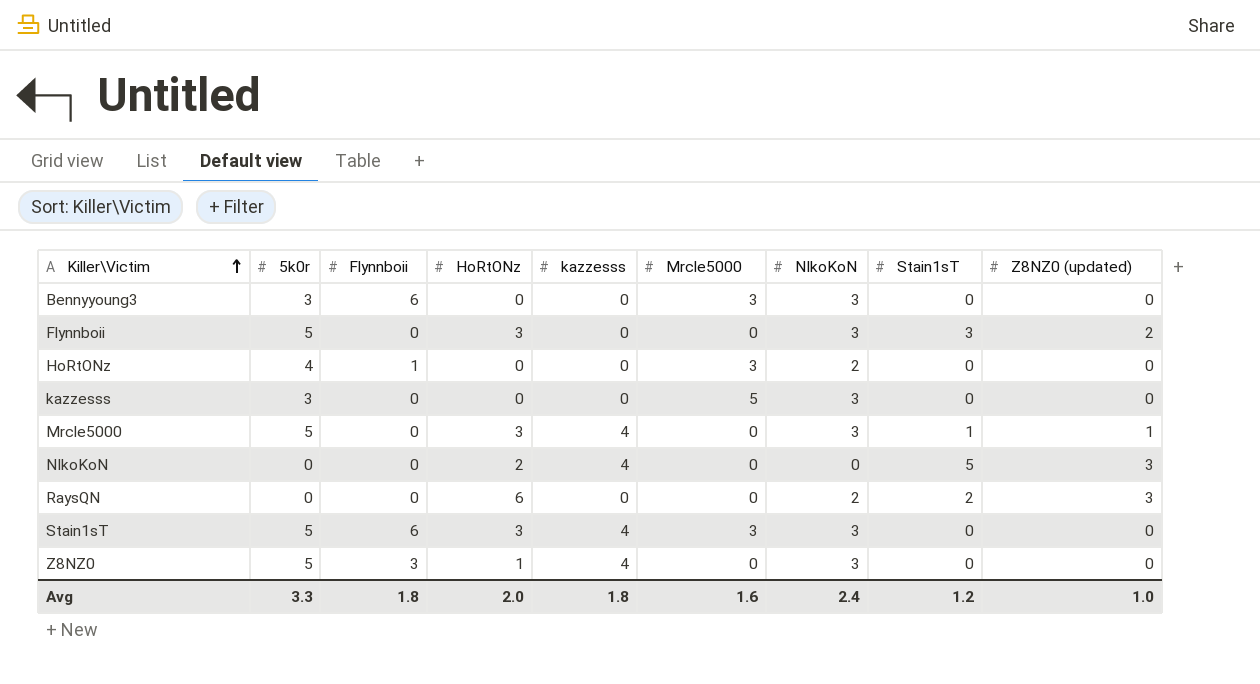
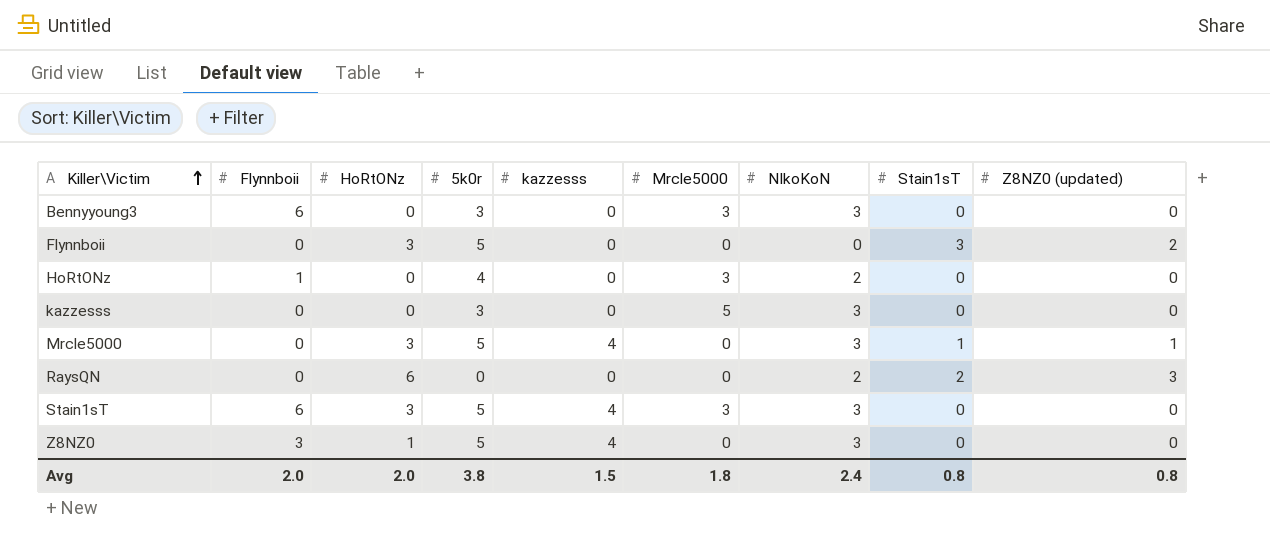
column 5k0r | position: 2 -> 4
row NIkoKoN: 0 | 0 | 2 | 4 | 0 | 0 | 5 | 3 -> none
Flynnboii | NIkoKoN: 3 -> 0
Avg | Flynnboii: 1.8 -> 2.0
Avg | 5k0r: 3.3 -> 3.8
Avg | kazzesss: 1.8 -> 1.5
Avg | Mrcle5000: 1.6 -> 1.8
Avg | Stain1sT: 1.2 -> 0.8
Avg | Z8NZ0 (updated): 1.0 -> 0.8

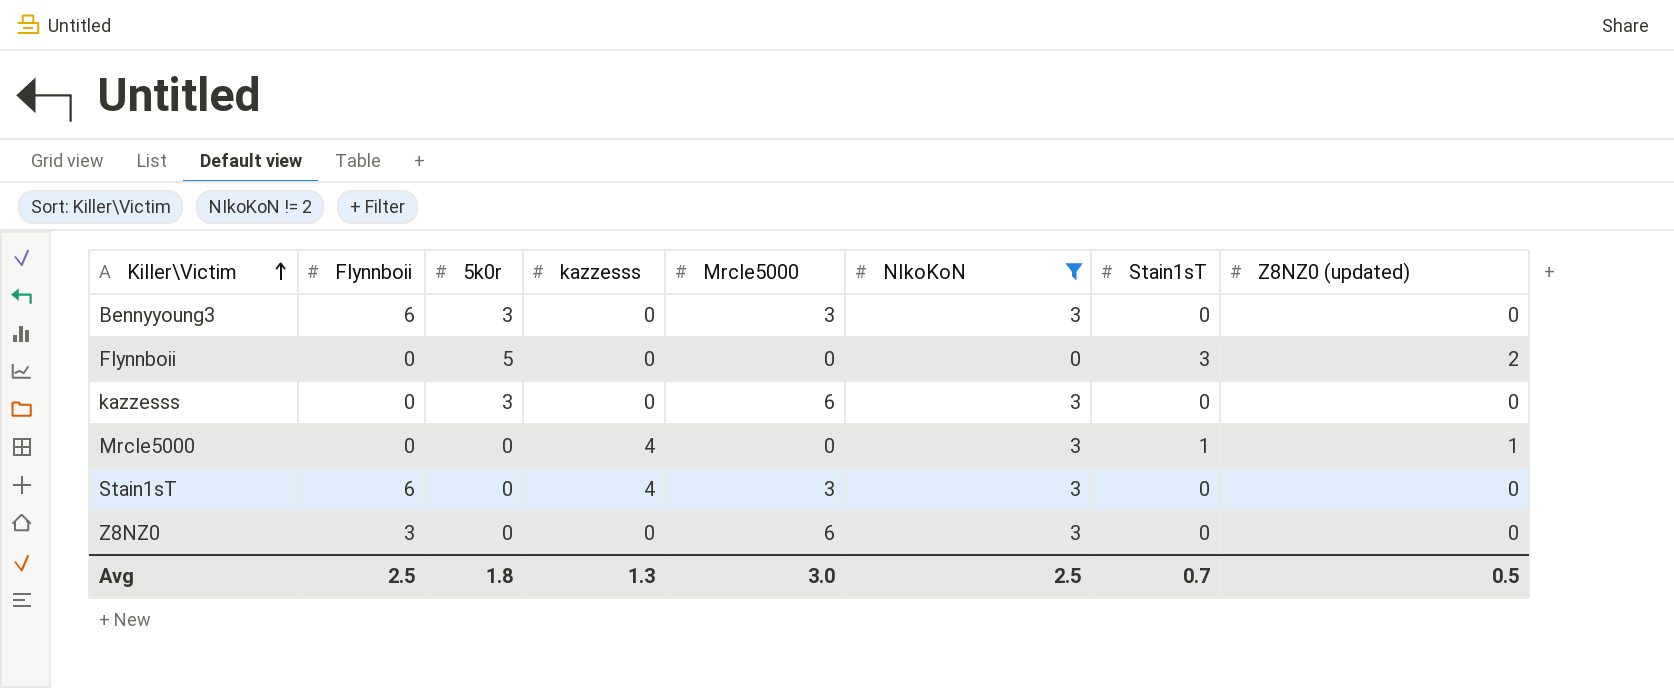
filter: none -> NIkoKoN != 2
column HoRtONz | position: 3 -> none
kazzesss | Mrcle5000: 5 -> 6
Mrcle5000 | 5k0r: 5 -> 0
Stain1sT | 5k0r: 5 -> 0
Z8NZ0 | 5k0r: 5 -> 0
Z8NZ0 | kazzesss: 4 -> 0
Z8NZ0 | Mrcle5000: 0 -> 6
Avg | Flynnboii: 2.0 -> 2.5
Avg | 5k0r: 3.8 -> 1.8
Avg | kazzesss: 1.5 -> 1.3
Avg | Mrcle5000: 1.8 -> 3.0
Avg | NIkoKoN: 2.4 -> 2.5
Avg | Stain1sT: 0.8 -> 0.7
Avg | Z8NZ0 (updated): 0.8 -> 0.5

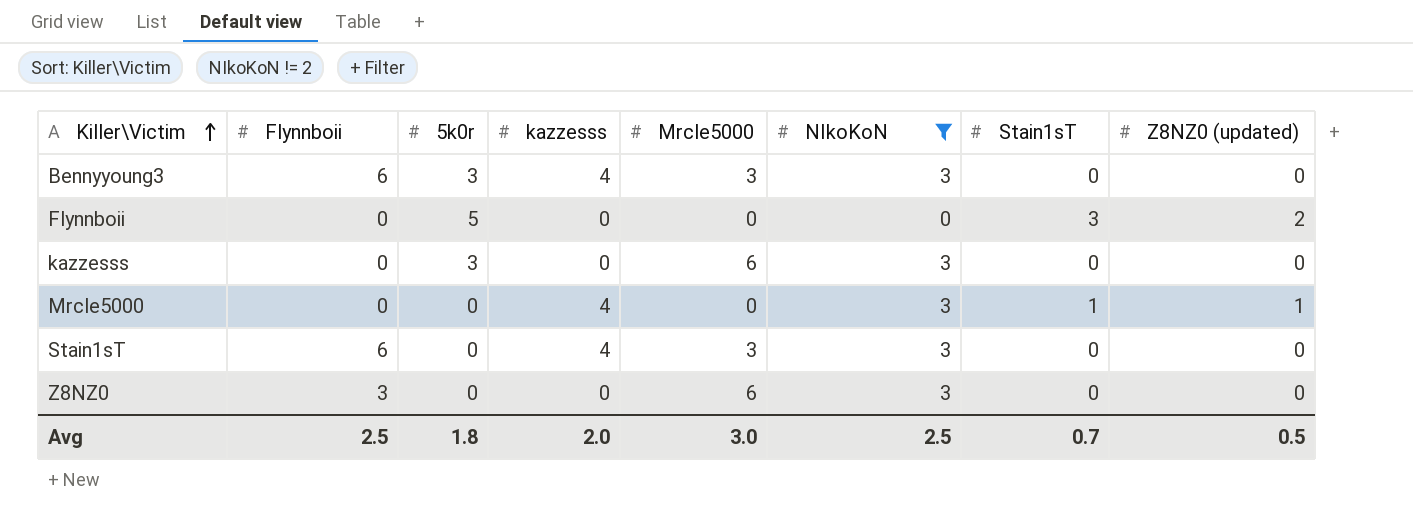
Bennyyoung3 | kazzesss: 0 -> 4
Avg | kazzesss: 1.3 -> 2.0

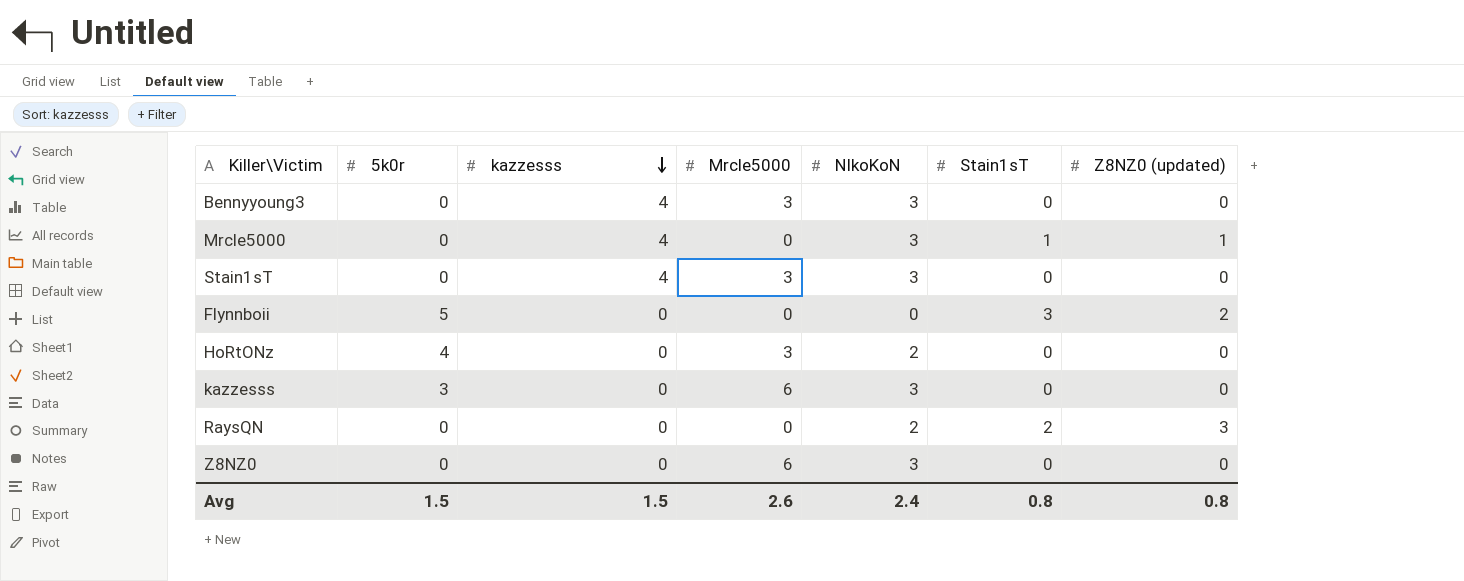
filter: NIkoKoN != 2 -> none
row order: Killer\Victim ascending -> kazzesss descending
column Flynnboii | position: 2 -> none
Bennyyoung3 | 5k0r: 3 -> 0
Avg | 5k0r: 1.8 -> 1.5
Avg | kazzesss: 2.0 -> 1.5
Avg | Mrcle5000: 3.0 -> 2.6
Avg | NIkoKoN: 2.5 -> 2.4
Avg | Stain1sT: 0.7 -> 0.8
Avg | Z8NZ0 (updated): 0.5 -> 0.8

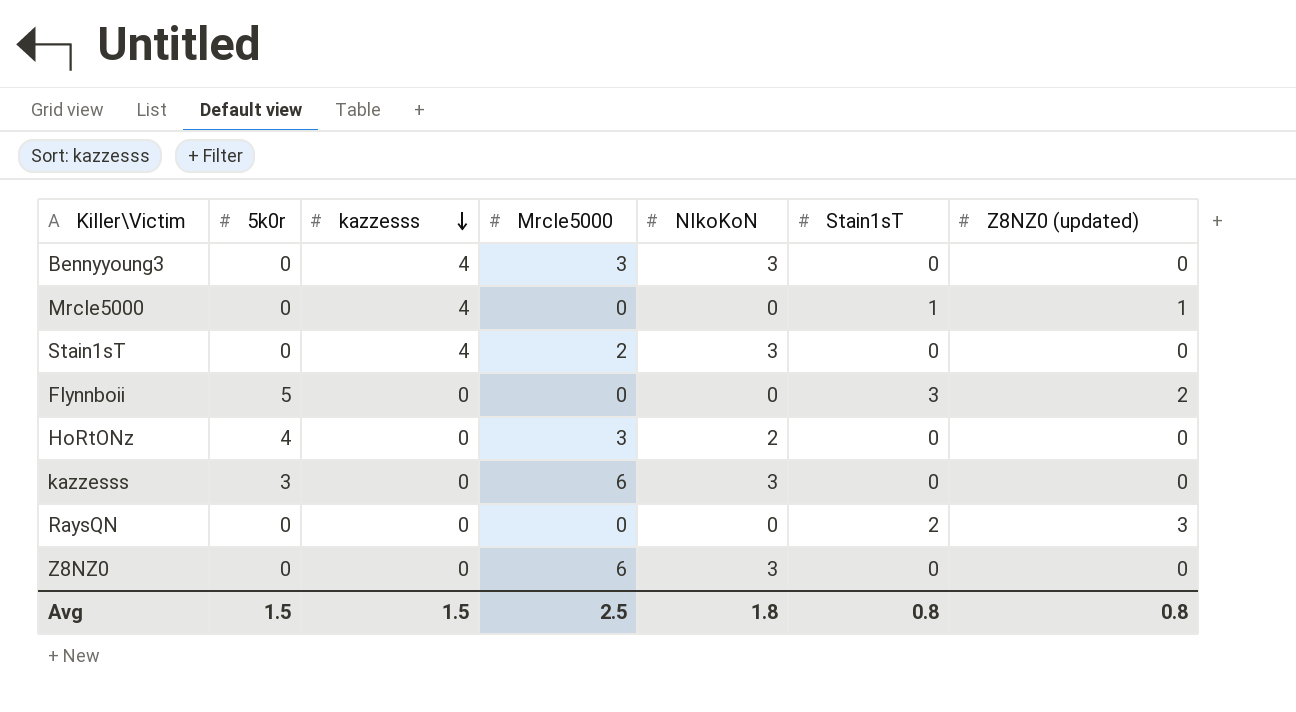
Mrcle5000 | NIkoKoN: 3 -> 0
Stain1sT | Mrcle5000: 3 -> 2
RaysQN | NIkoKoN: 2 -> 0
Avg | Mrcle5000: 2.6 -> 2.5
Avg | NIkoKoN: 2.4 -> 1.8

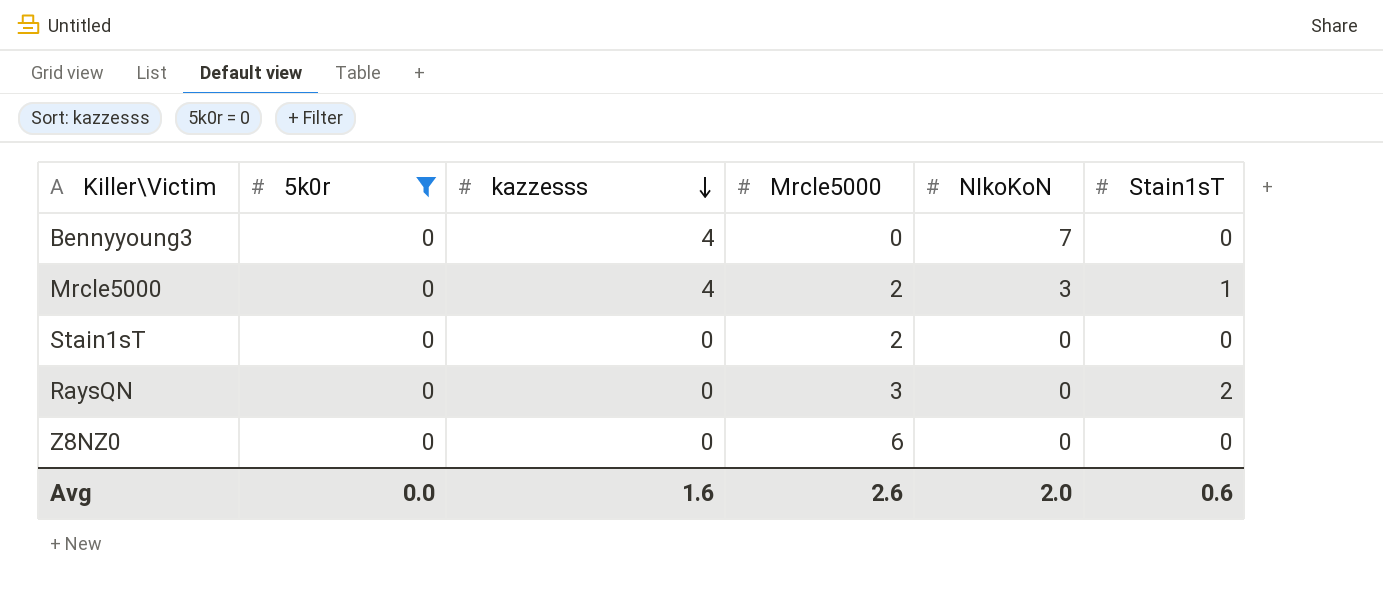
filter: none -> 5k0r = 0
column Z8NZ0 (updated) | position: 7 -> none
Bennyyoung3 | Mrcle5000: 3 -> 0
Bennyyoung3 | NIkoKoN: 3 -> 7
Mrcle5000 | Mrcle5000: 0 -> 2
Mrcle5000 | NIkoKoN: 0 -> 3
Stain1sT | kazzesss: 4 -> 0
Stain1sT | NIkoKoN: 3 -> 0
RaysQN | Mrcle5000: 0 -> 3
Z8NZ0 | NIkoKoN: 3 -> 0
Avg | 5k0r: 1.5 -> 0.0
Avg | kazzesss: 1.5 -> 1.6
Avg | Mrcle5000: 2.5 -> 2.6
Avg | NIkoKoN: 1.8 -> 2.0
Avg | Stain1sT: 0.8 -> 0.6

